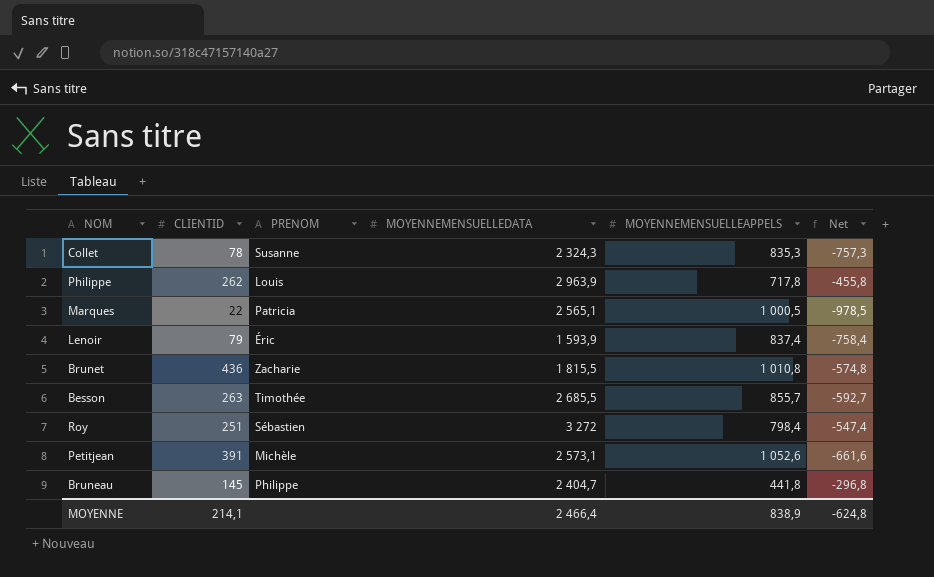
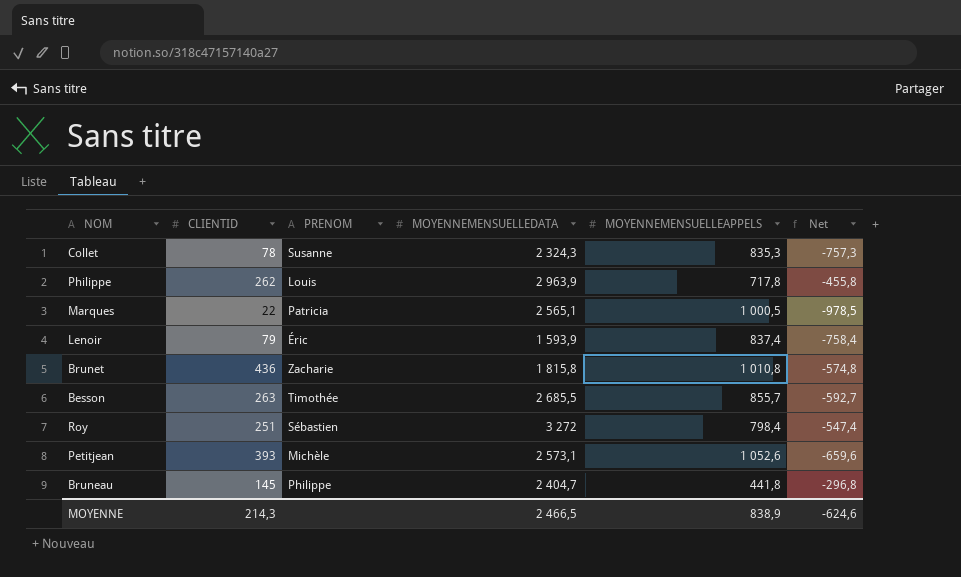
Brunet | MOYENNEMENSUELLEDATA: 1 815,5 -> 1 815,8
Petitjean | CLIENTID: 391 -> 393
Petitjean | Net: -661,6 -> -659,6
MOYENNE | CLIENTID: 214,1 -> 214,3
MOYENNE | MOYENNEMENSUELLEDATA: 2 466,4 -> 2 466,5
MOYENNE | Net: -624,8 -> -624,6

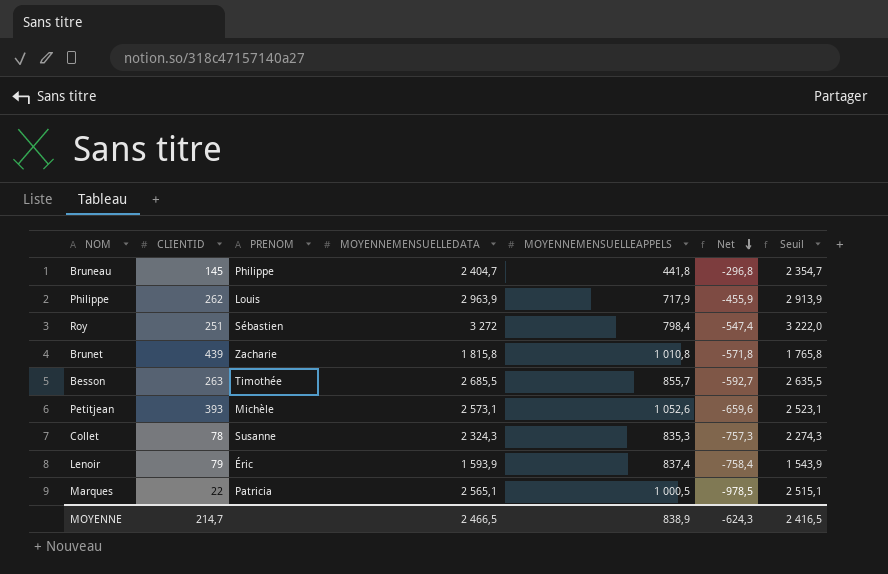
row order: none -> Net descending
column Seuil | formula: none -> [MOYENNEMENSUELLEDATA] - 50
Philippe | MOYENNEMENSUELLEAPPELS: 717,8 -> 717,9
Philippe | Net: -455,8 -> -455,9
Brunet | CLIENTID: 436 -> 439
Brunet | Net: -574,8 -> -571,8
MOYENNE | CLIENTID: 214,3 -> 214,7
MOYENNE | Net: -624,6 -> -624,3

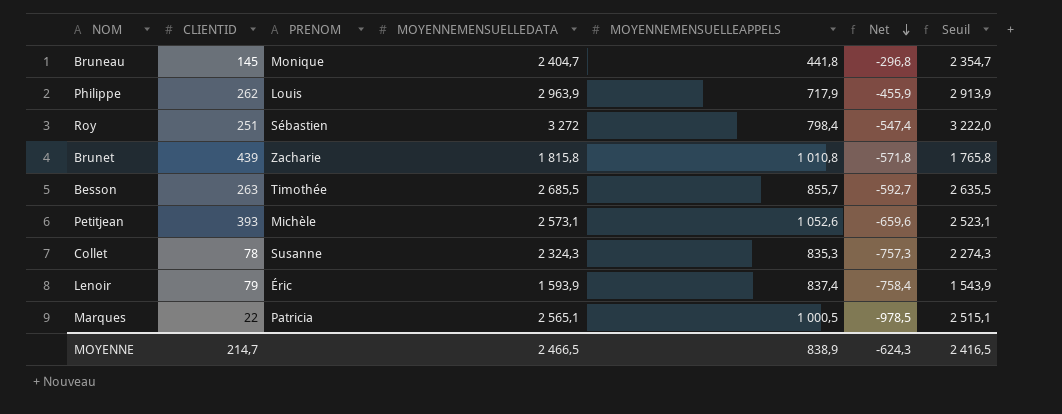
Bruneau | PRENOM: Philippe -> Monique

